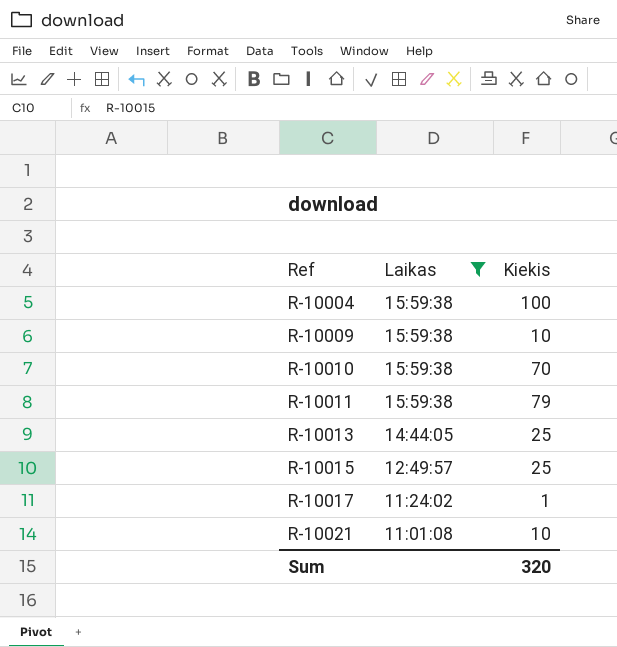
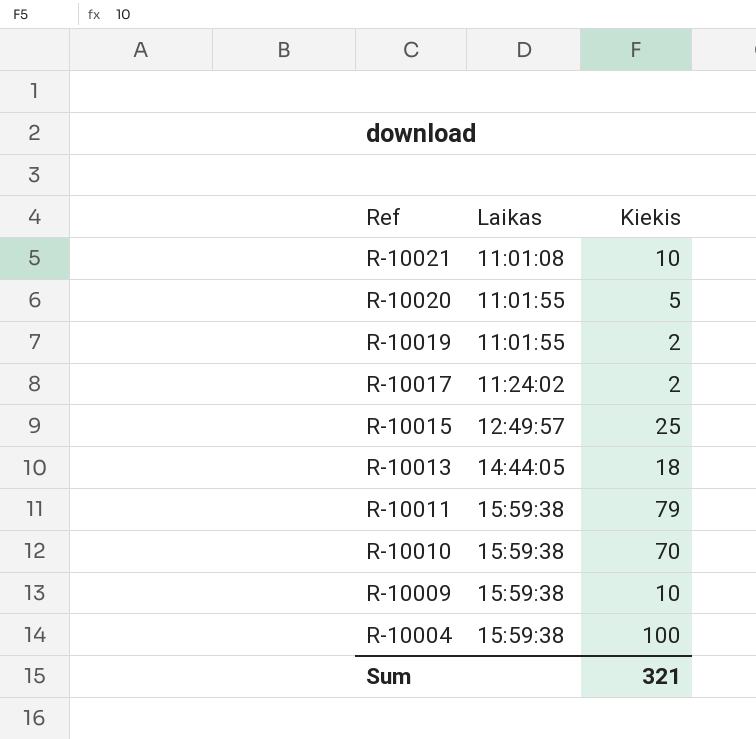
filter: Laikas != 11:01:55 -> none
row order: Ref ascending -> Ref descending
R-10017 | Kiekis: 1 -> 2
R-10013 | Kiekis: 25 -> 18
Sum | Kiekis: 320 -> 321

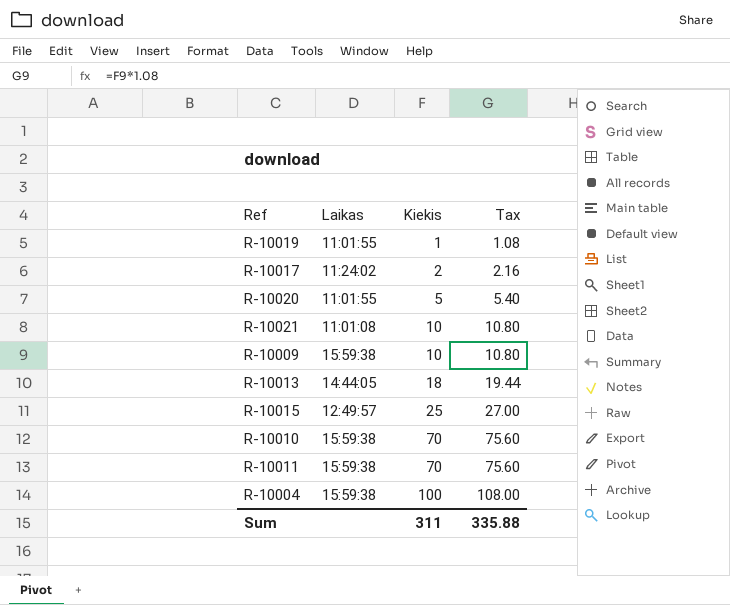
row order: Ref descending -> Kiekis ascending
column Tax | formula: none -> [Kiekis] * 1.08
R-10019 | Kiekis: 2 -> 1
R-10011 | Kiekis: 79 -> 70
Sum | Kiekis: 321 -> 311

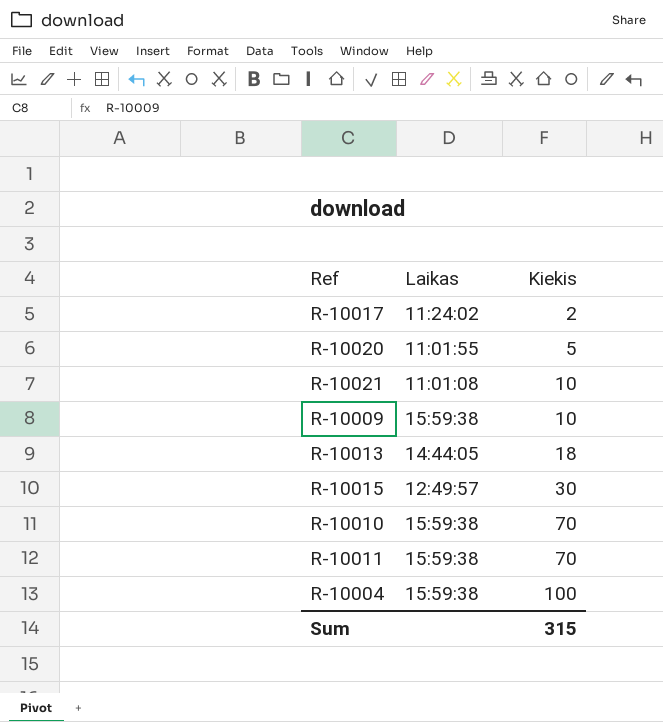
column Tax | formula: [Kiekis] * 1.08 -> none
row R-10019: 11:01:55 | 1 | 1.08 -> none
R-10015 | Kiekis: 25 -> 30
Sum | Kiekis: 311 -> 315

